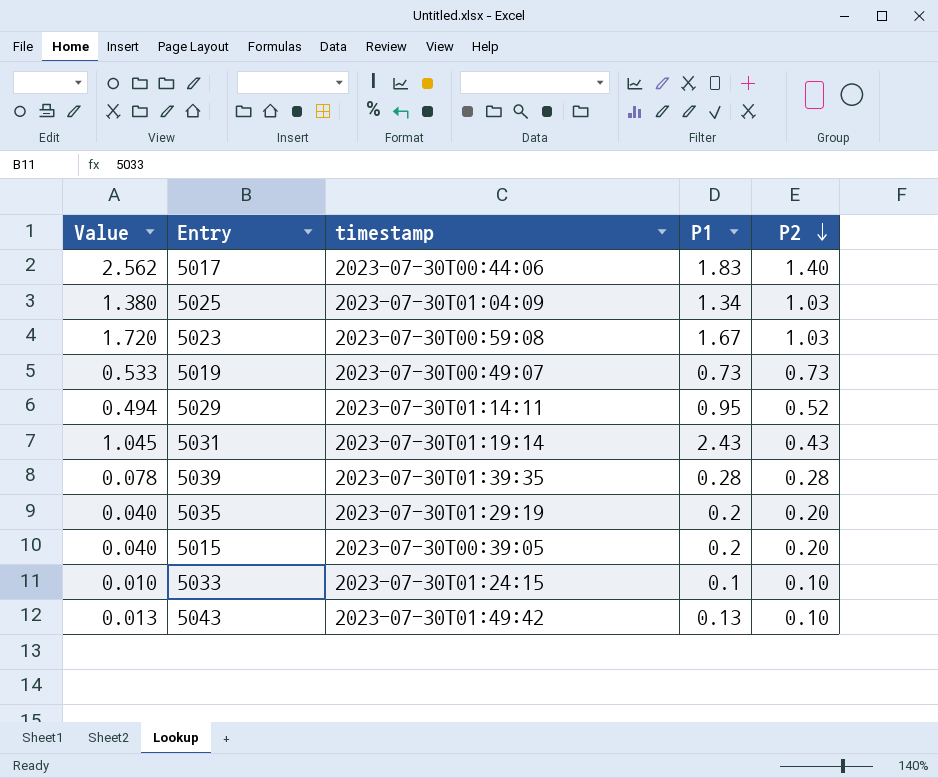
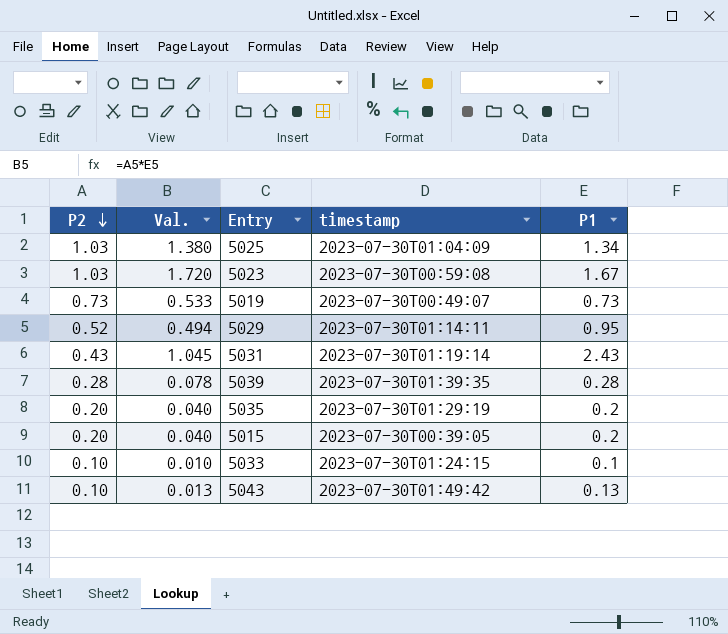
column P2 | position: 5 -> 1
column name: Value -> Val.
row 5017: 2.562 | 2023-07-30T00:44:06 | 1.83 | 1.40 -> none

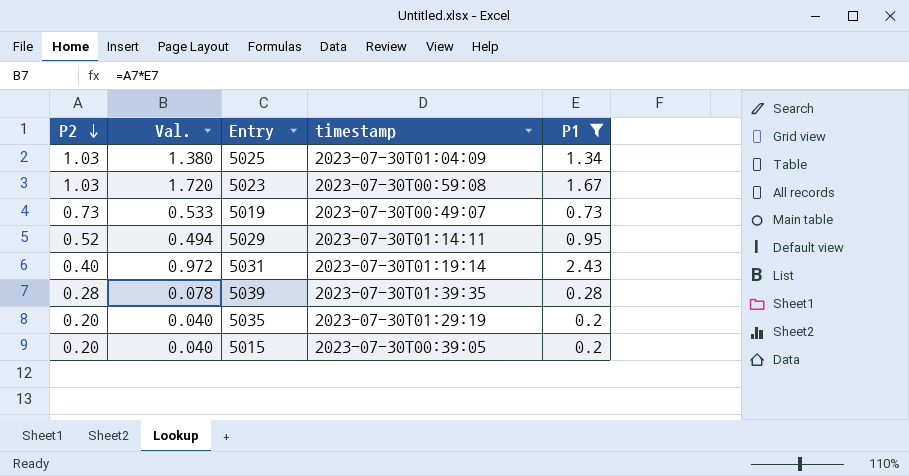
filter: none -> P1 >= 0.2
5031 | P2: 0.43 -> 0.40
5031 | Val.: 1.045 -> 0.972

